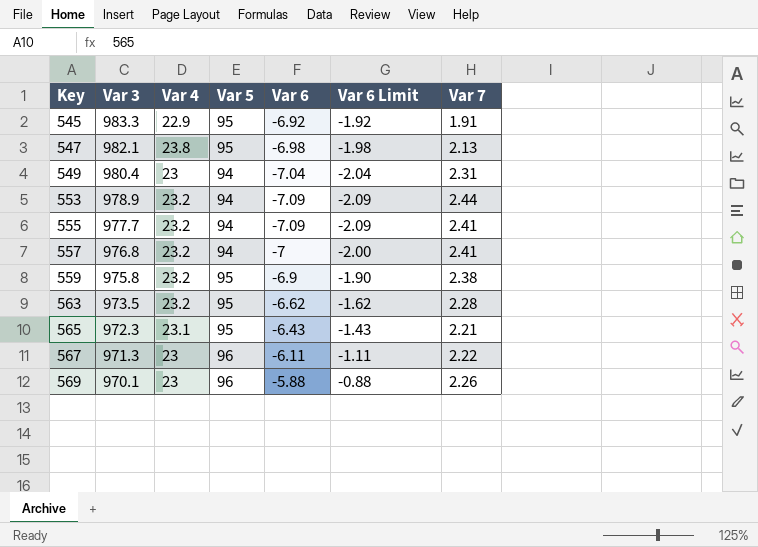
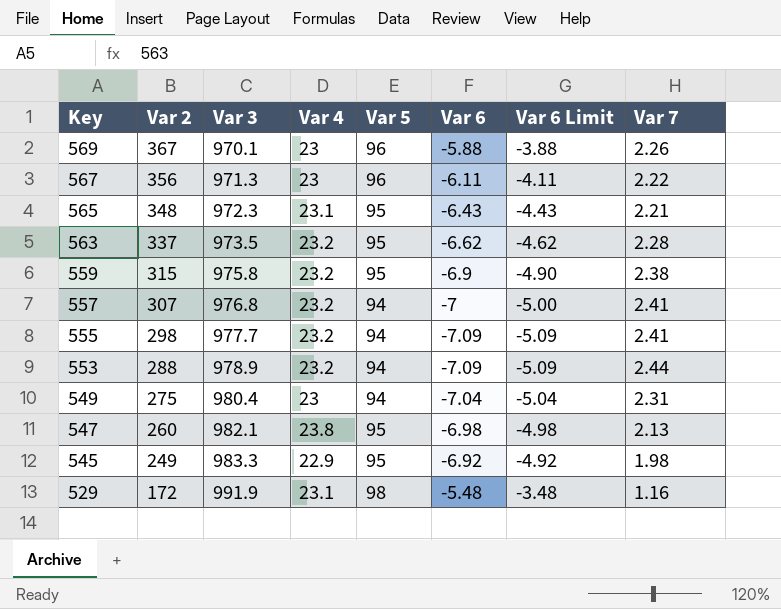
row order: Key ascending -> Key descending
column Var 2 | position: none -> 2
column Var 6 Limit | formula: [Var 6] + 5 -> [Var 6] + 2
545 | Var 7: 1.91 -> 1.98
row 529: none -> 172 | 991.9 | 23.1 | 98 | -5.48 | -3.48 | 1.16

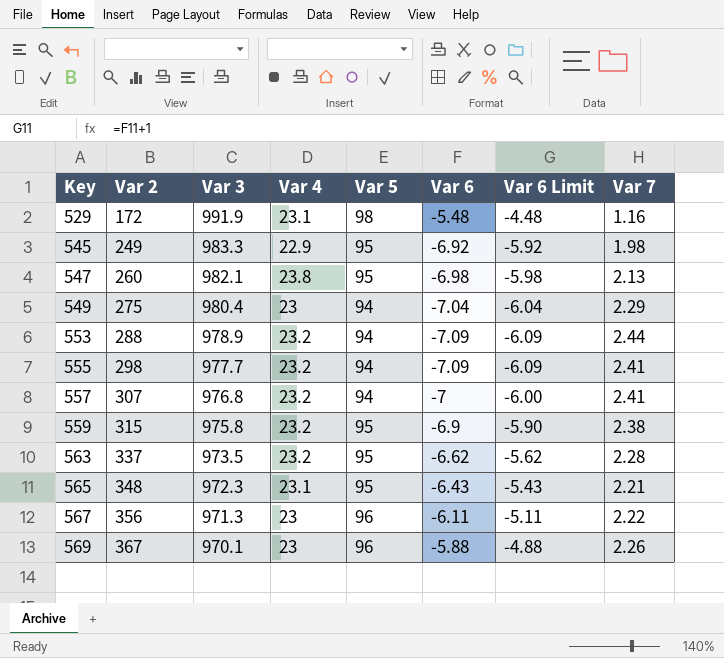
row order: Key descending -> Key ascending
column Var 6 Limit | formula: [Var 6] + 2 -> [Var 6] + 1
549 | Var 7: 2.31 -> 2.29

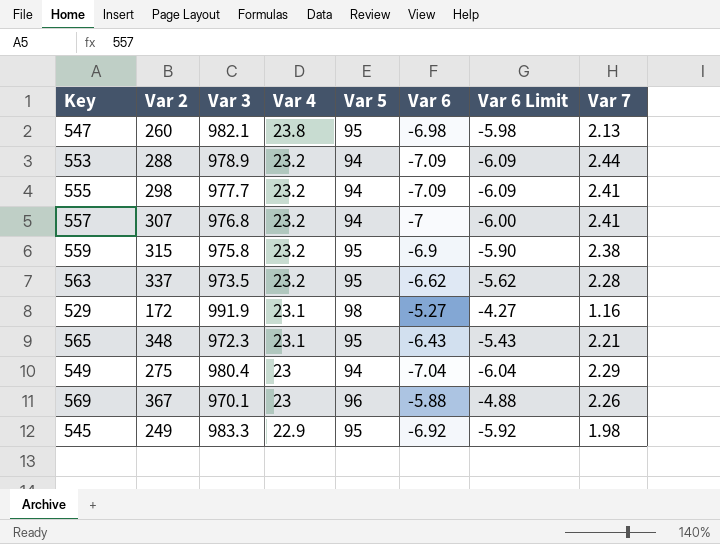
row order: Key ascending -> Var 4 descending
row 567: 356 | 971.3 | 23 | 96 | -6.11 | -5.11 | 2.22 -> none
529 | Var 6: -5.48 -> -5.27
529 | Var 6 Limit: -4.48 -> -4.27

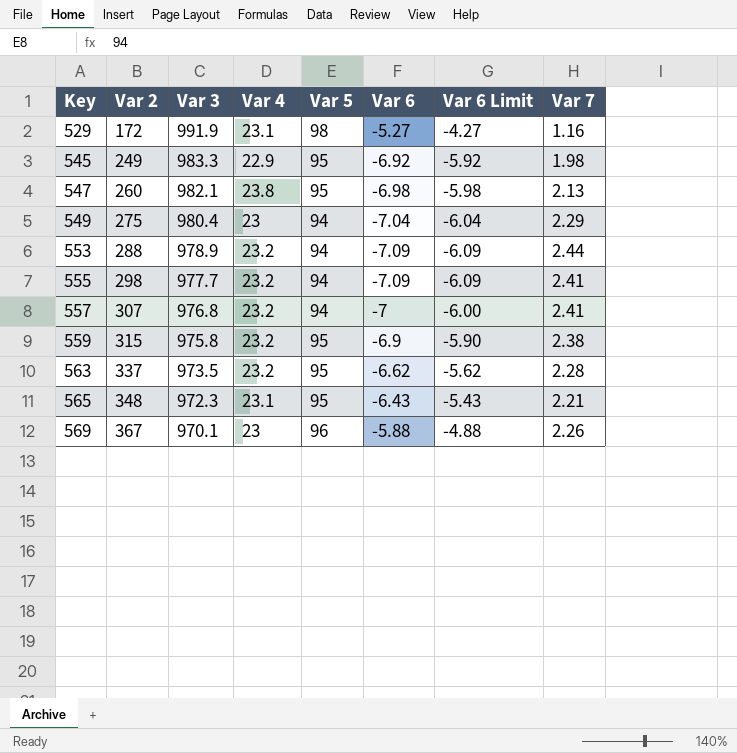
row order: Var 4 descending -> Key ascending

